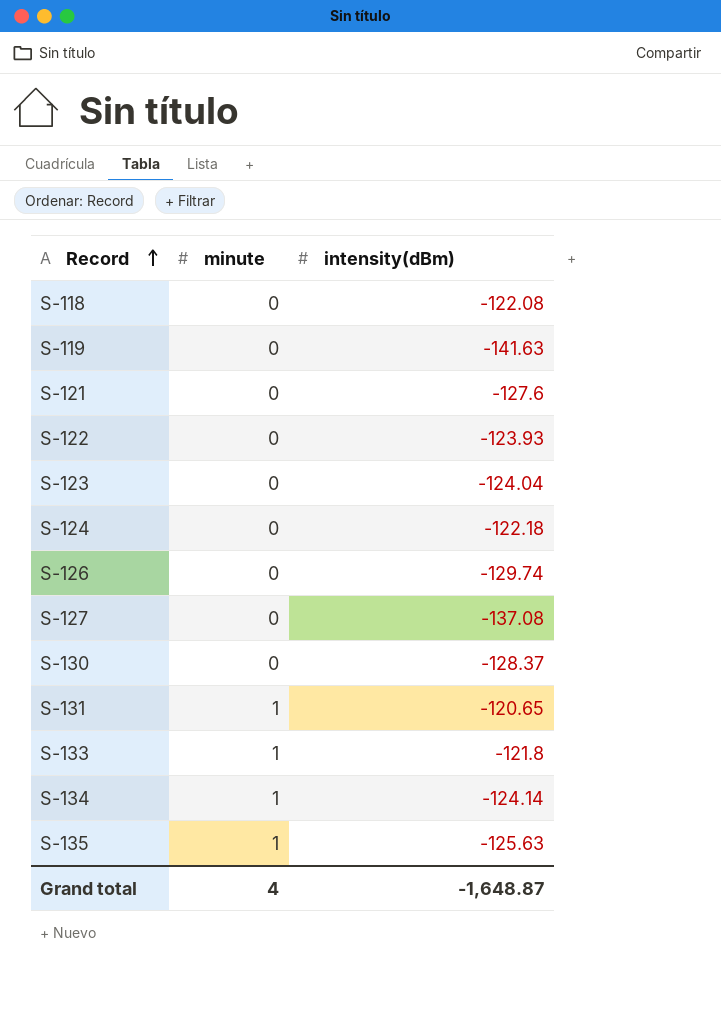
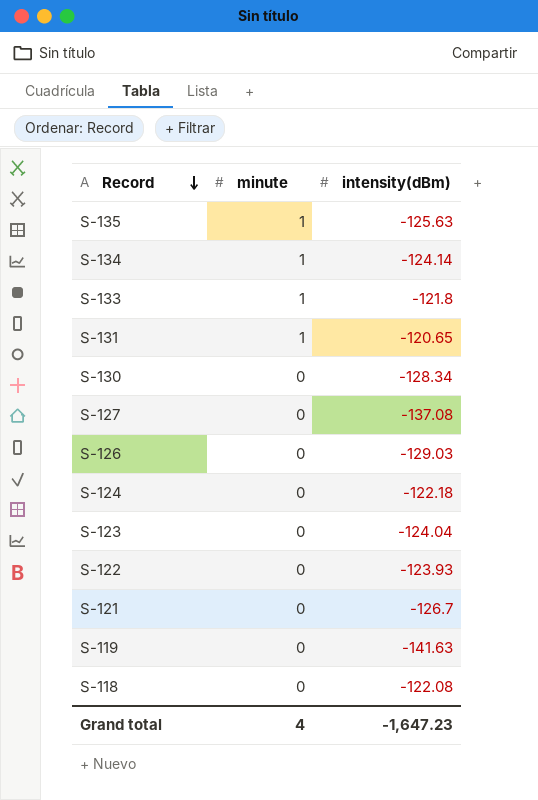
row order: Record ascending -> Record descending
S-130 | intensity(dBm): -128.37 -> -128.34
S-126 | intensity(dBm): -129.74 -> -129.03
S-121 | intensity(dBm): -127.6 -> -126.7
Grand total | intensity(dBm): -1,648.87 -> -1,647.23

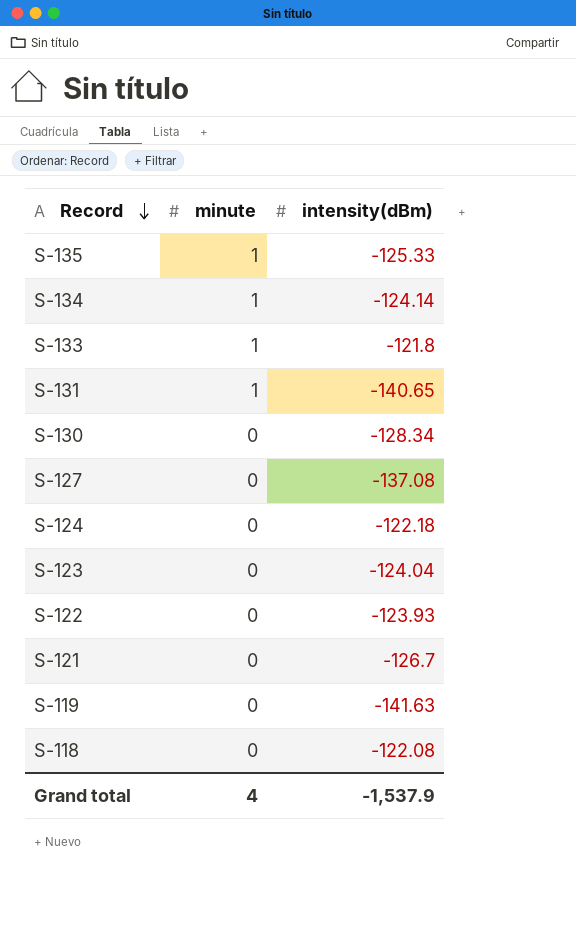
row S-126: 0 | -129.03 -> none
S-135 | intensity(dBm): -125.63 -> -125.33
S-131 | intensity(dBm): -120.65 -> -140.65
Grand total | intensity(dBm): -1,647.23 -> -1,537.9

